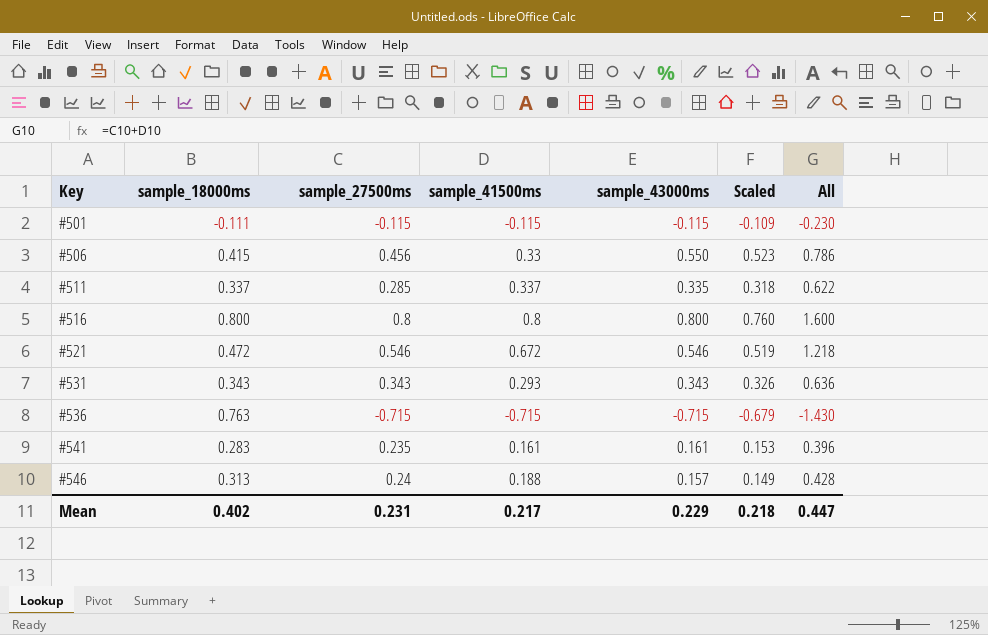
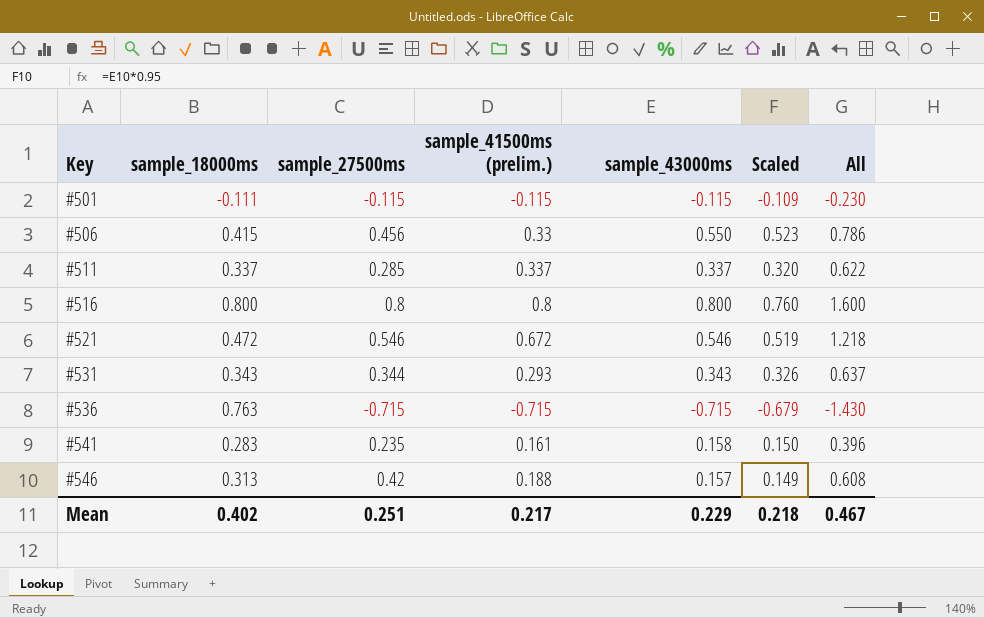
column name: sample_41500ms -> sample_41500ms (prelim.)
#511 | sample_43000ms: 0.335 -> 0.337
#511 | Scaled: 0.318 -> 0.320
#531 | sample_27500ms: 0.343 -> 0.344
#531 | All: 0.636 -> 0.637
#541 | sample_43000ms: 0.161 -> 0.158
#541 | Scaled: 0.153 -> 0.150
#546 | sample_27500ms: 0.24 -> 0.42
#546 | All: 0.428 -> 0.608
Mean | sample_27500ms: 0.231 -> 0.251
Mean | All: 0.447 -> 0.467

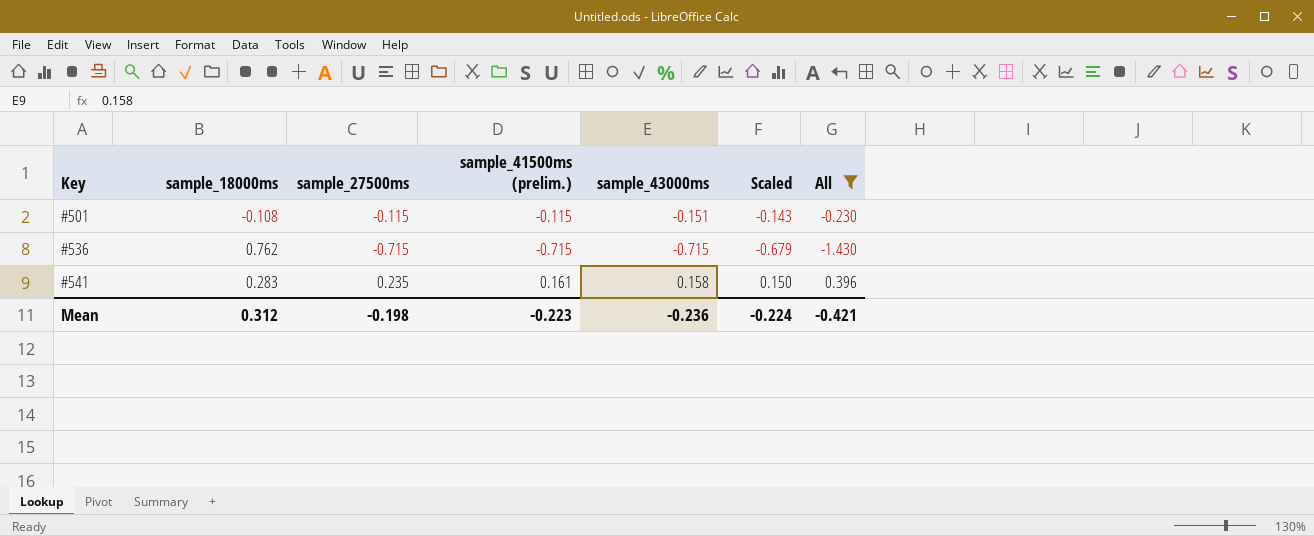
filter: none -> All <= 0.396
#501 | sample_18000ms: -0.111 -> -0.108
#501 | sample_43000ms: -0.115 -> -0.151
#501 | Scaled: -0.109 -> -0.143
#536 | sample_18000ms: 0.763 -> 0.762
Mean | sample_18000ms: 0.402 -> 0.312
Mean | sample_27500ms: 0.251 -> -0.198
Mean | sample_41500ms (prelim.): 0.217 -> -0.223
Mean | sample_43000ms: 0.229 -> -0.236
Mean | Scaled: 0.218 -> -0.224
Mean | All: 0.467 -> -0.421

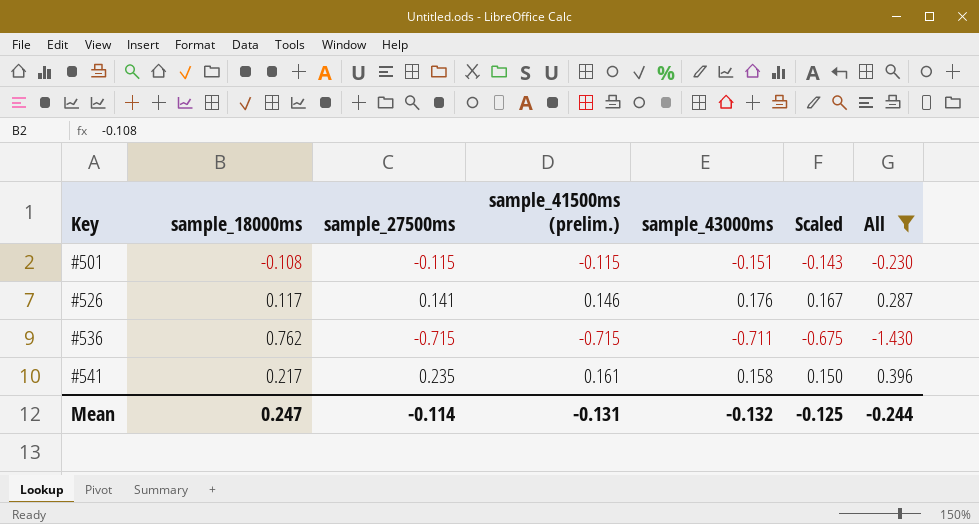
row #526: none -> 0.117 | 0.141 | 0.146 | 0.176 | 0.167 | 0.287
#536 | sample_43000ms: -0.715 -> -0.711
#536 | Scaled: -0.679 -> -0.675
#541 | sample_18000ms: 0.283 -> 0.217
Mean | sample_18000ms: 0.312 -> 0.247
Mean | sample_27500ms: -0.198 -> -0.114
Mean | sample_41500ms (prelim.): -0.223 -> -0.131
Mean | sample_43000ms: -0.236 -> -0.132
Mean | Scaled: -0.224 -> -0.125
Mean | All: -0.421 -> -0.244

